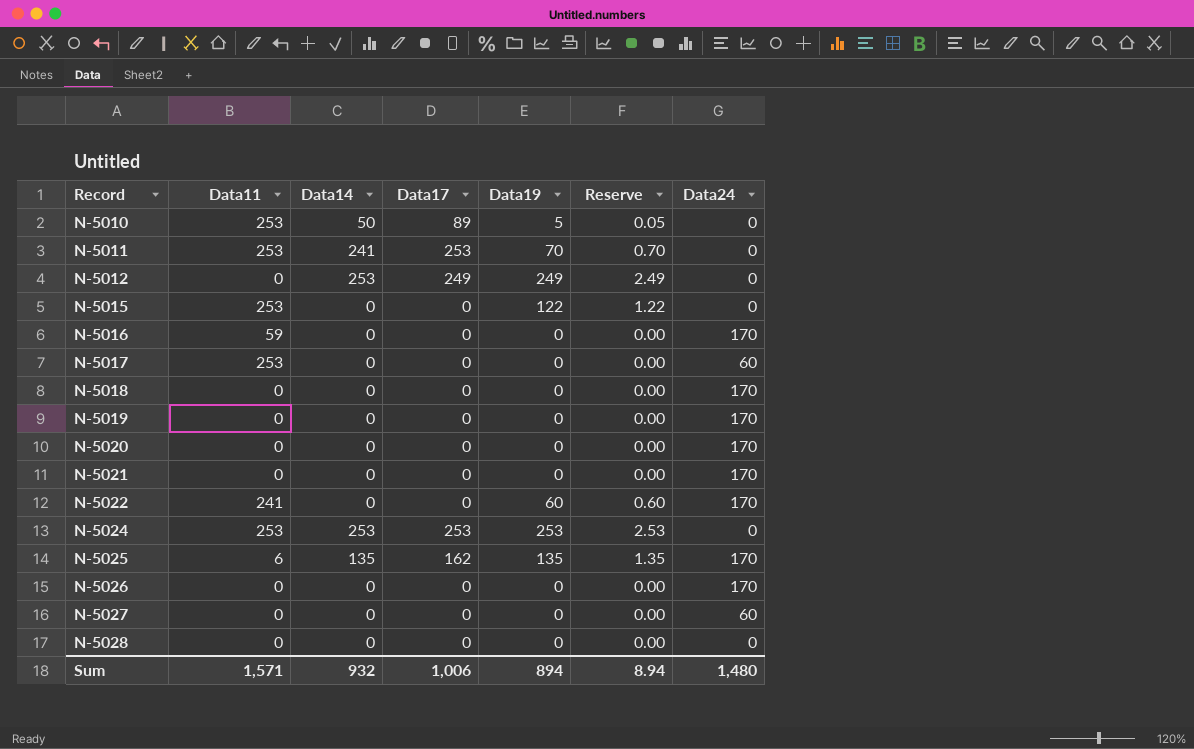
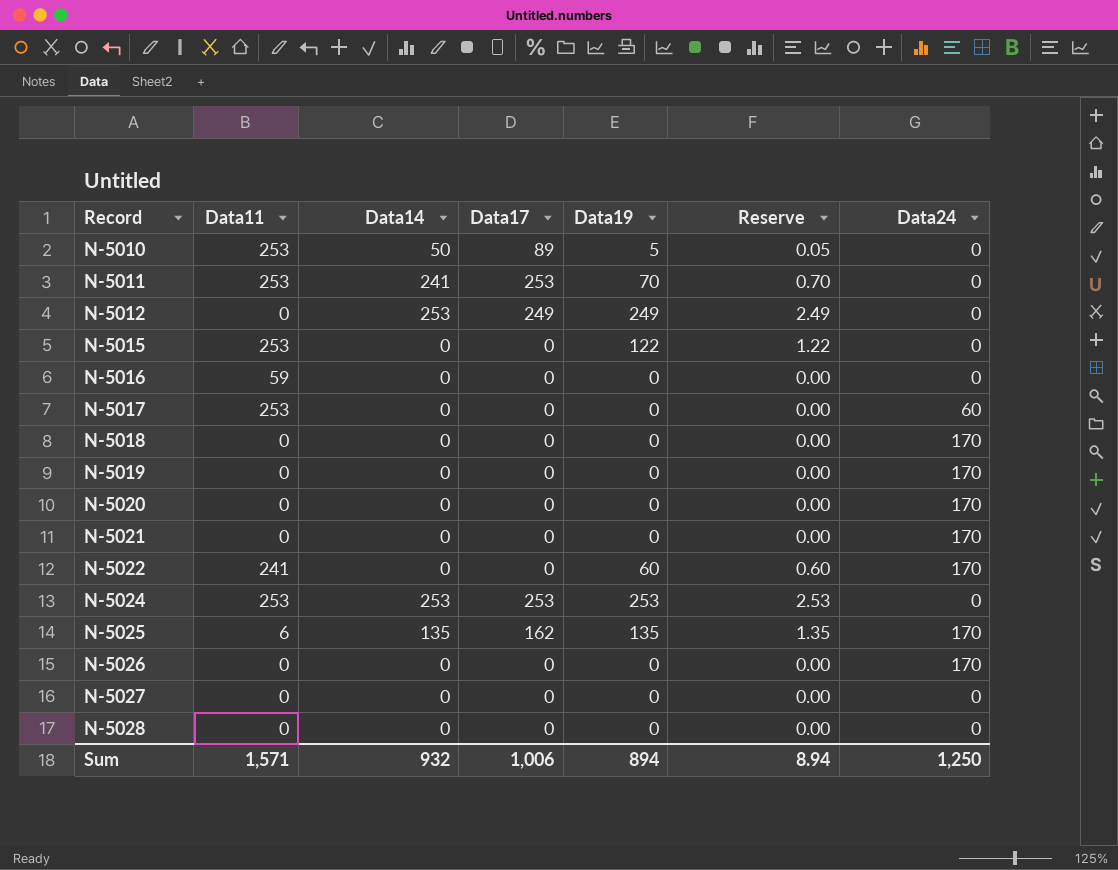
N-5016 | Data24: 170 -> 0
N-5027 | Data24: 60 -> 0
Sum | Data24: 1,480 -> 1,250

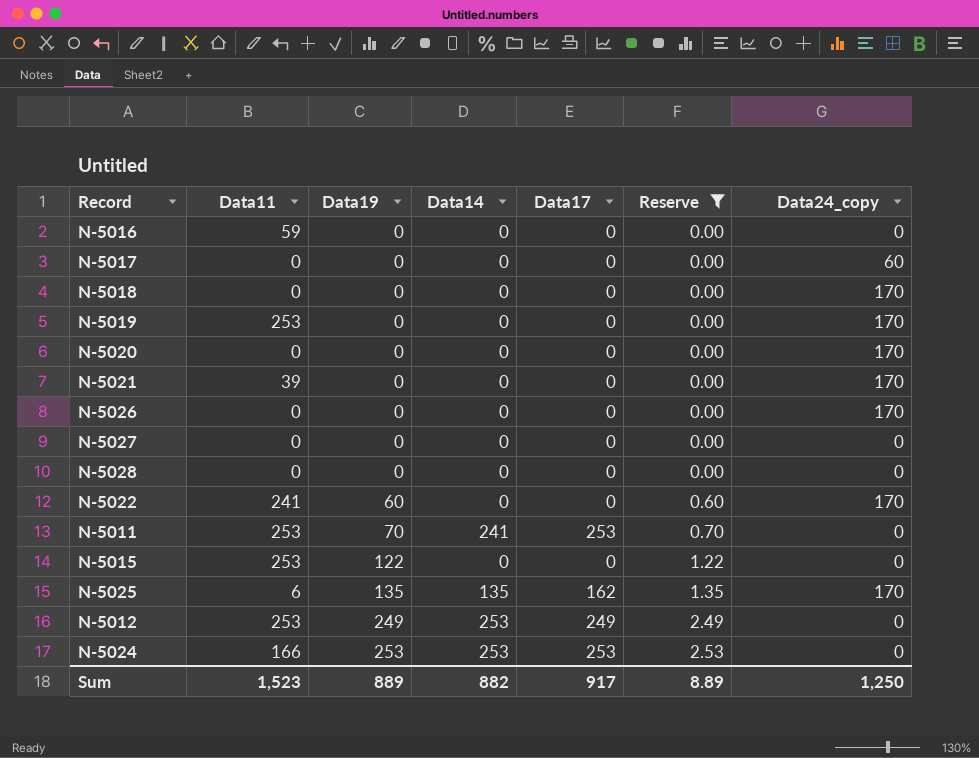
filter: none -> Reserve != 0.05
row order: Record ascending -> Data19 ascending
column Data19 | position: 5 -> 3
column name: Data24 -> Data24_copy
N-5017 | Data11: 253 -> 0
N-5019 | Data11: 0 -> 253
N-5021 | Data11: 0 -> 39
N-5012 | Data11: 0 -> 253
N-5024 | Data11: 253 -> 166
Sum | Data11: 1,571 -> 1,523
Sum | Data19: 894 -> 889
Sum | Data14: 932 -> 882
Sum | Data17: 1,006 -> 917
Sum | Reserve: 8.94 -> 8.89

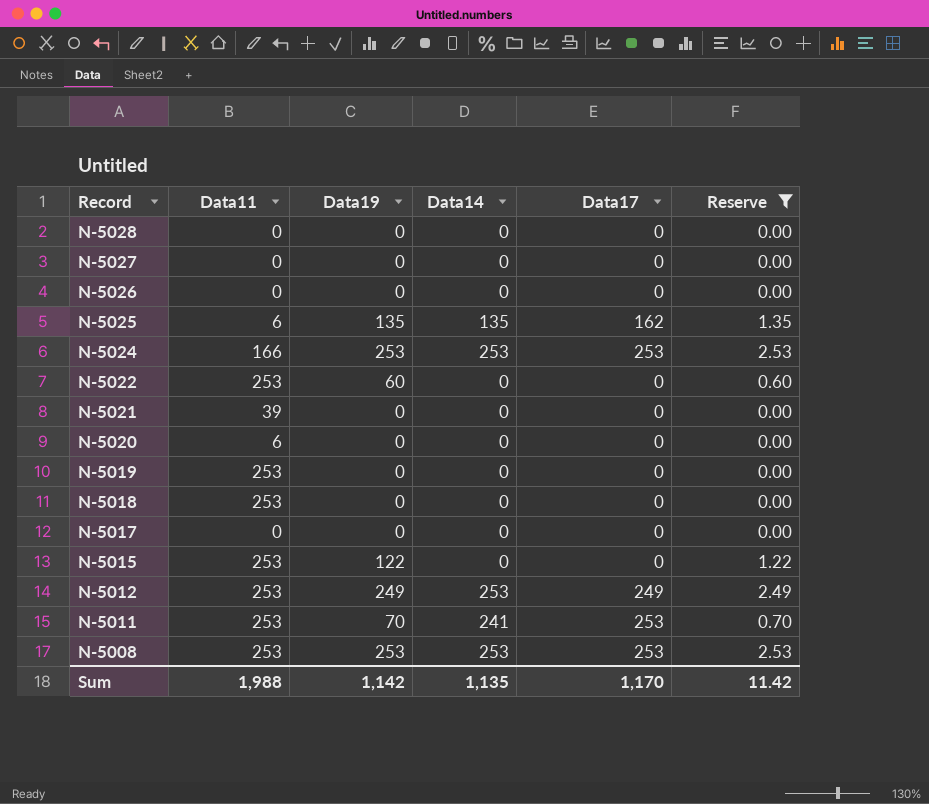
row order: Data19 ascending -> Record descending
column Data24_copy | position: 7 -> none
row N-5016: 59 | 0 | 0 | 0 | 0.00 | 0 -> none
N-5022 | Data11: 241 -> 253
N-5020 | Data11: 0 -> 6
N-5018 | Data11: 0 -> 253
row N-5008: none -> 253 | 253 | 253 | 253 | 2.53
Sum | Data11: 1,523 -> 1,988
Sum | Data19: 889 -> 1,142
Sum | Data14: 882 -> 1,135
Sum | Data17: 917 -> 1,170
Sum | Reserve: 8.89 -> 11.42

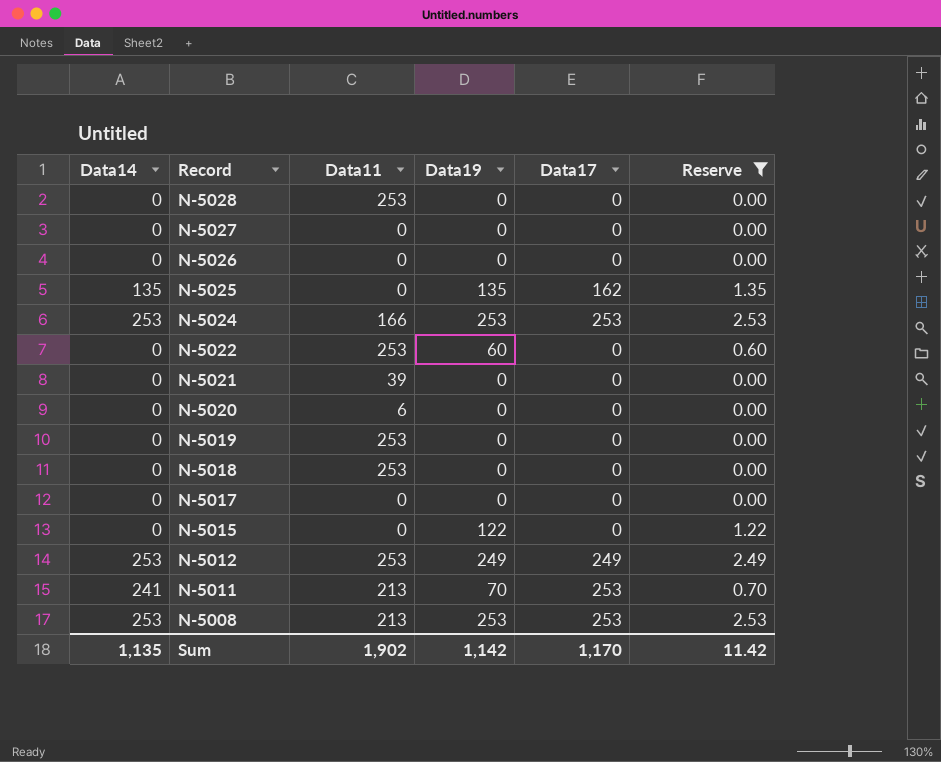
column Data14 | position: 4 -> 1
N-5028 | Data11: 0 -> 253
N-5025 | Data11: 6 -> 0
N-5015 | Data11: 253 -> 0
N-5011 | Data11: 253 -> 213
N-5008 | Data11: 253 -> 213
Sum | Data11: 1,988 -> 1,902

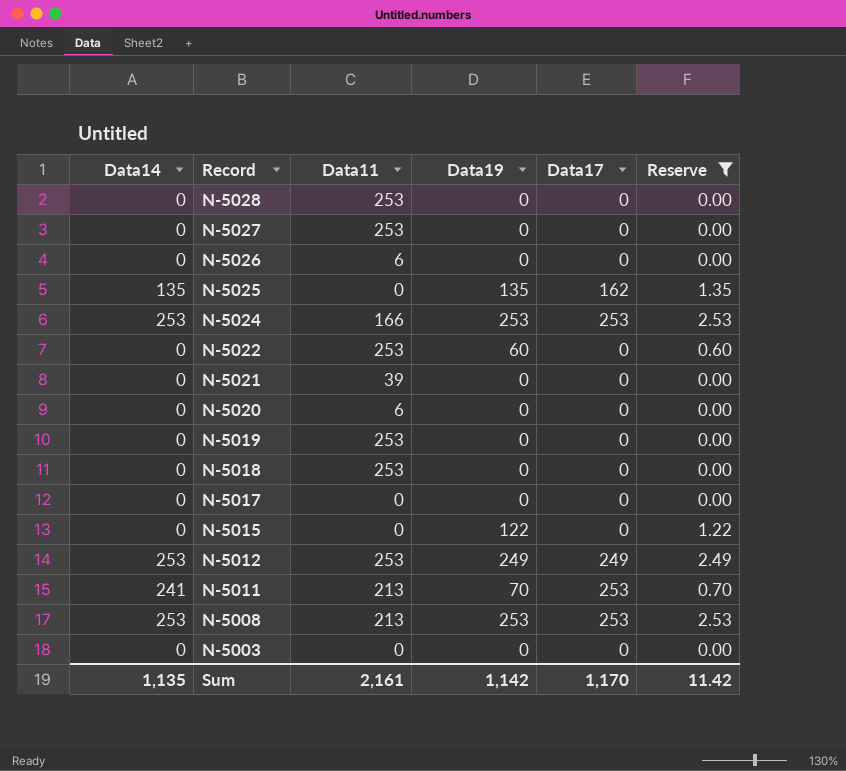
N-5027 | Data11: 0 -> 253
N-5026 | Data11: 0 -> 6
row N-5003: none -> 0 | 0 | 0 | 0 | 0.00
Sum | Data11: 1,902 -> 2,161

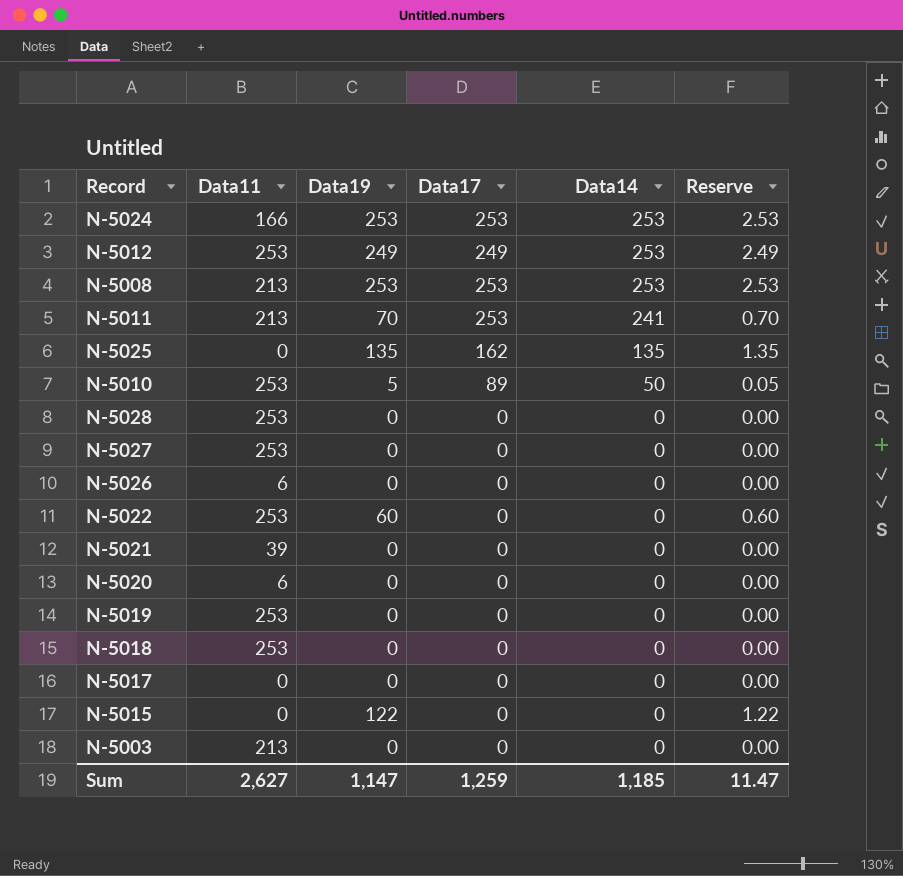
filter: Reserve != 0.05 -> none
row order: Record descending -> Data14 descending
column Data14 | position: 1 -> 5
N-5003 | Data11: 0 -> 213
Sum | Data11: 2,161 -> 2,627
Sum | Data19: 1,142 -> 1,147
Sum | Data17: 1,170 -> 1,259
Sum | Data14: 1,135 -> 1,185
Sum | Reserve: 11.42 -> 11.47

